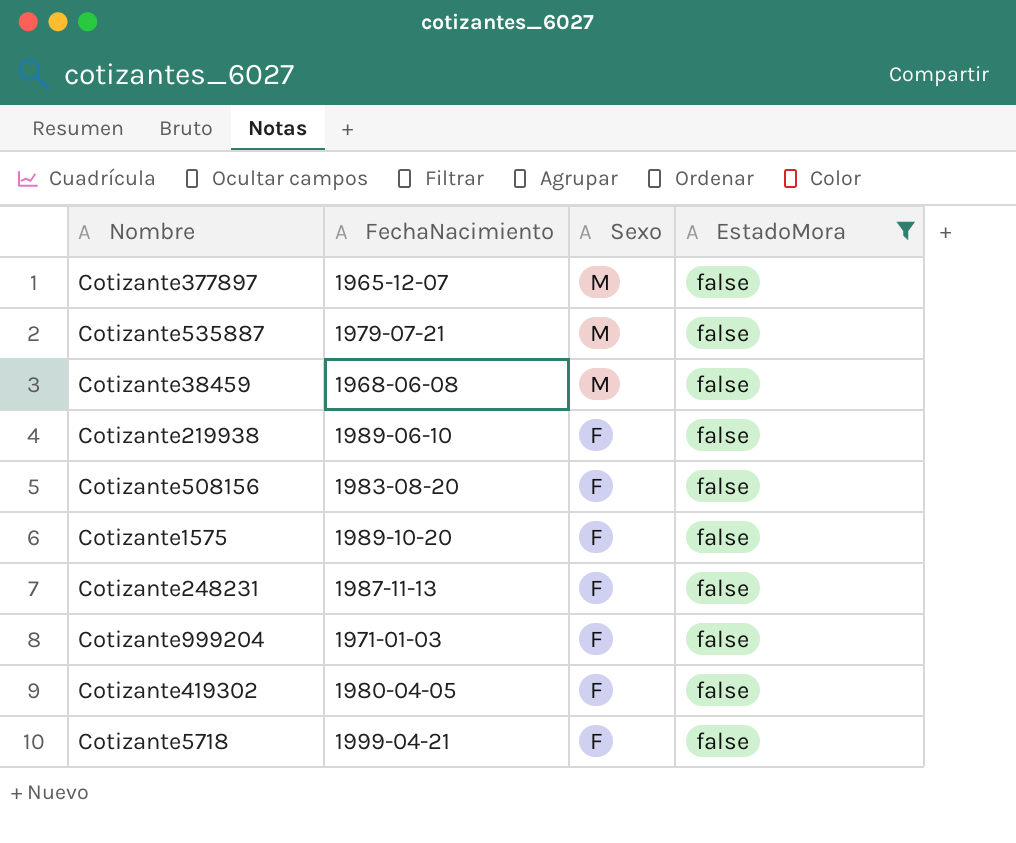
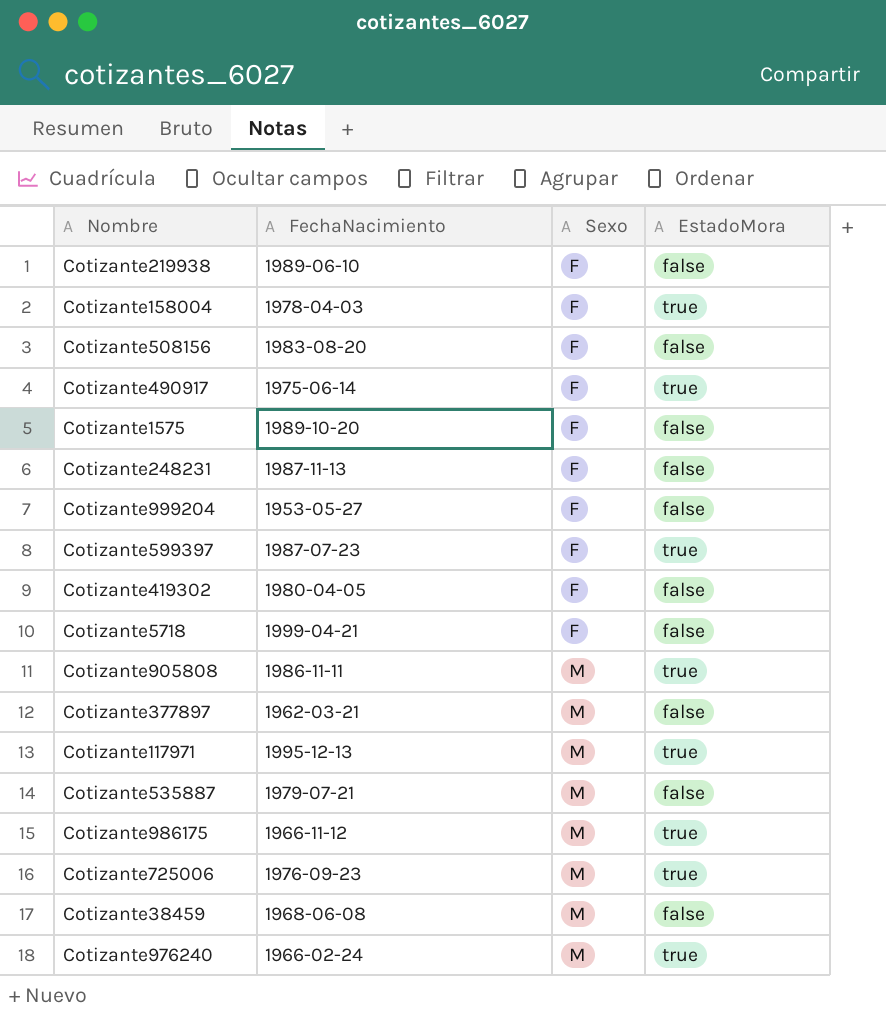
filter: EstadoMora = false -> none
row order: Sexo descending -> Sexo ascending
Cotizante999204 | FechaNacimiento: 1971-01-03 -> 1953-05-27
Cotizante377897 | FechaNacimiento: 1965-12-07 -> 1962-03-21

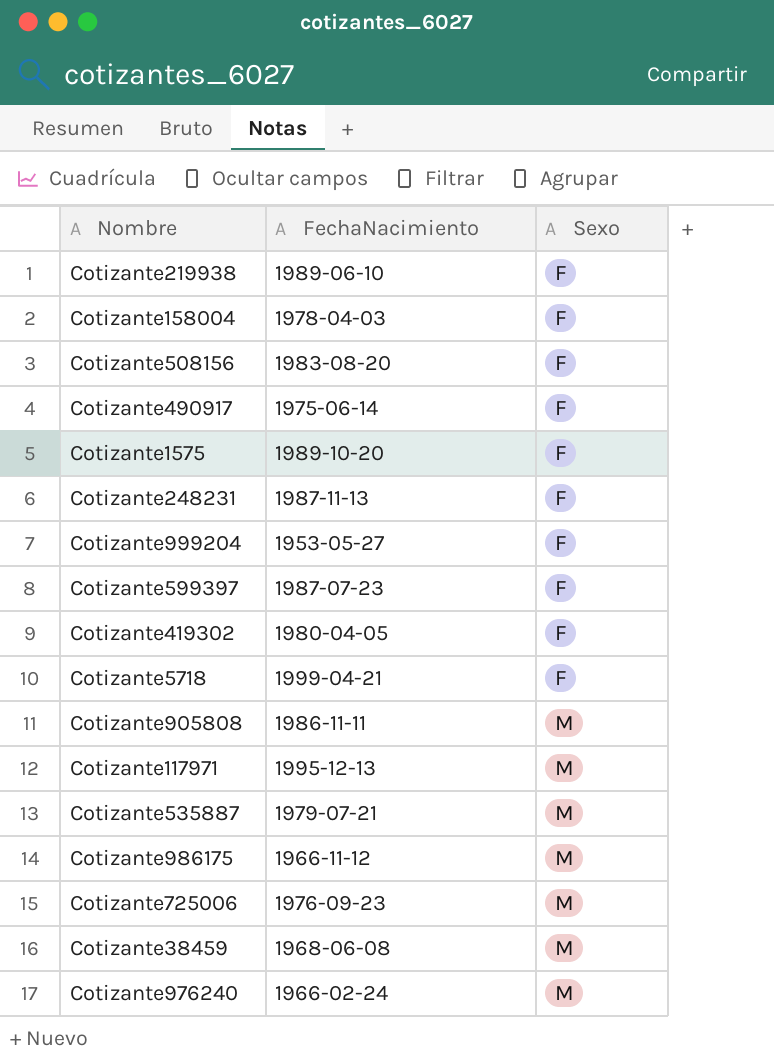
column EstadoMora | position: 4 -> none
row Cotizante377897: 1962-03-21 | M | false -> none

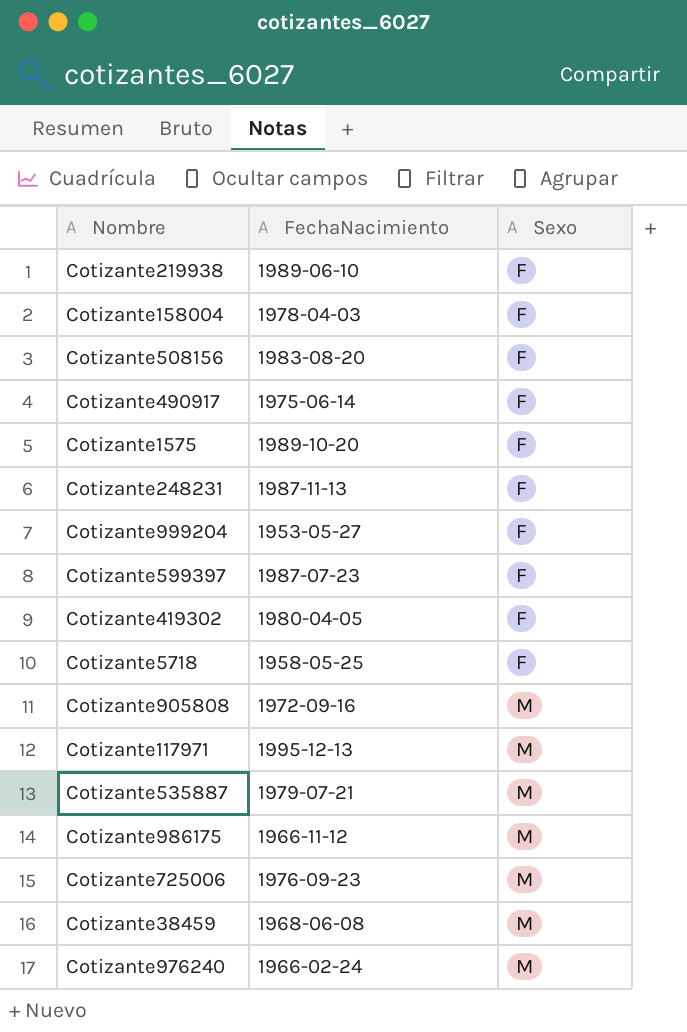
Cotizante5718 | FechaNacimiento: 1999-04-21 -> 1958-05-25
Cotizante905808 | FechaNacimiento: 1986-11-11 -> 1972-09-16

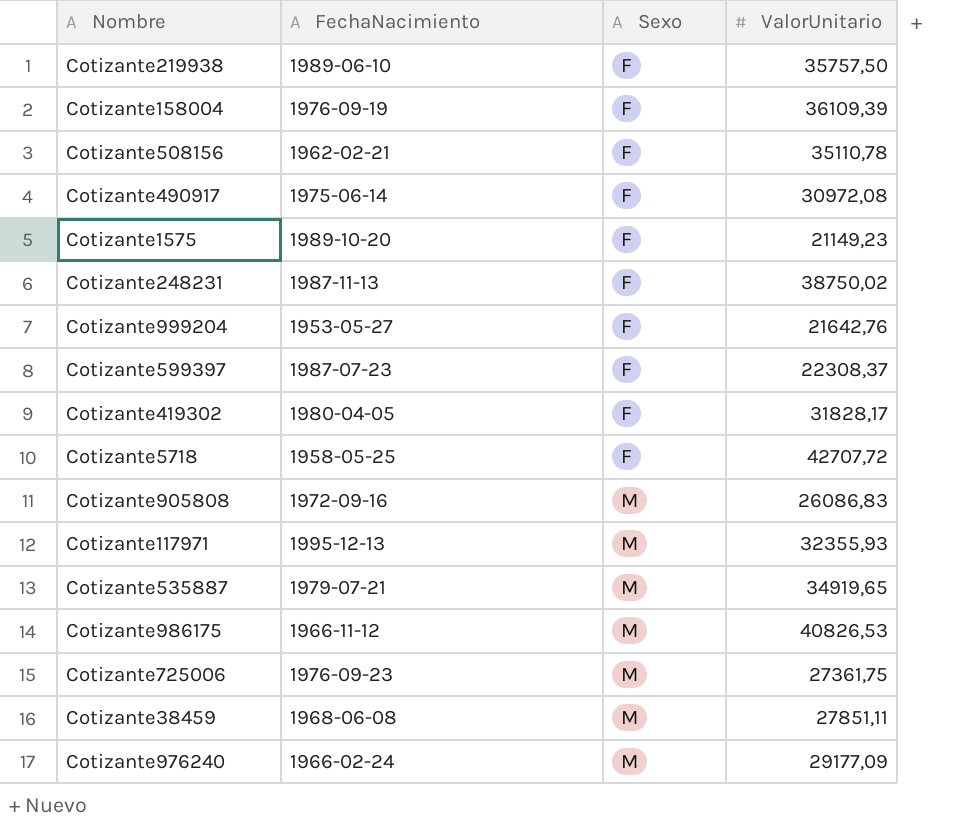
column ValorUnitario | position: none -> 4
Cotizante158004 | FechaNacimiento: 1978-04-03 -> 1976-09-19
Cotizante508156 | FechaNacimiento: 1983-08-20 -> 1962-02-21

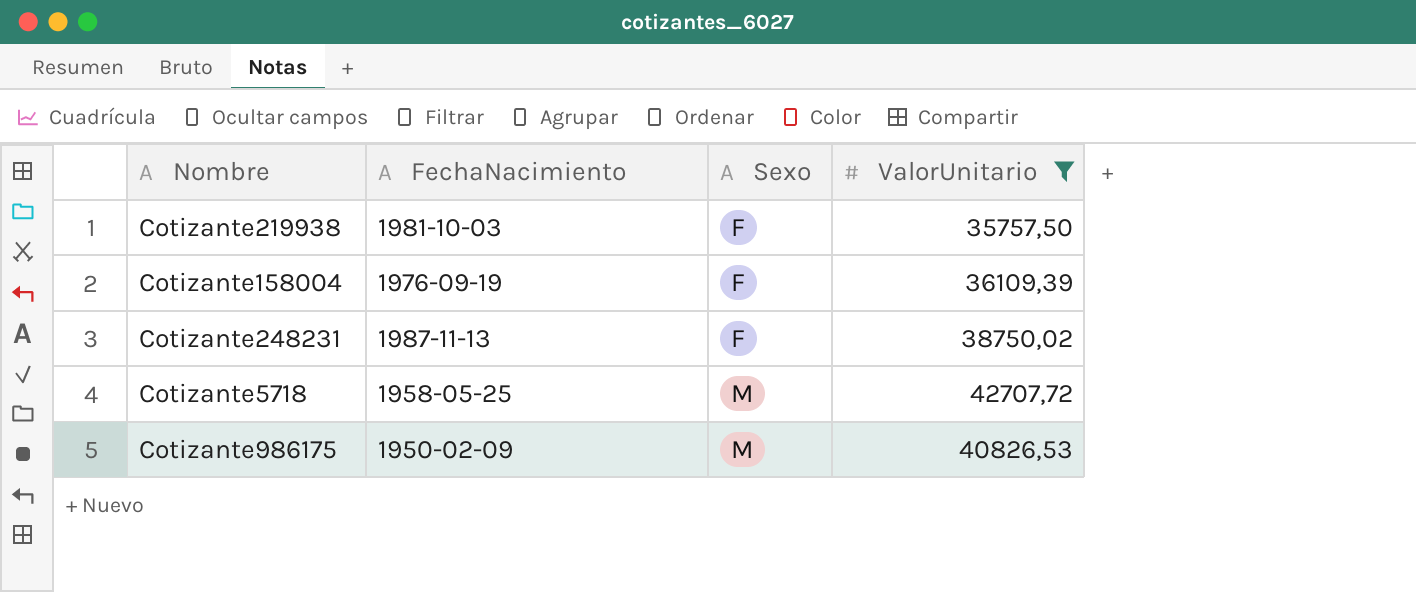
filter: none -> ValorUnitario >= 35757,50
Cotizante219938 | FechaNacimiento: 1989-06-10 -> 1981-10-03
Cotizante5718 | Sexo: F -> M
Cotizante986175 | FechaNacimiento: 1966-11-12 -> 1950-02-09

